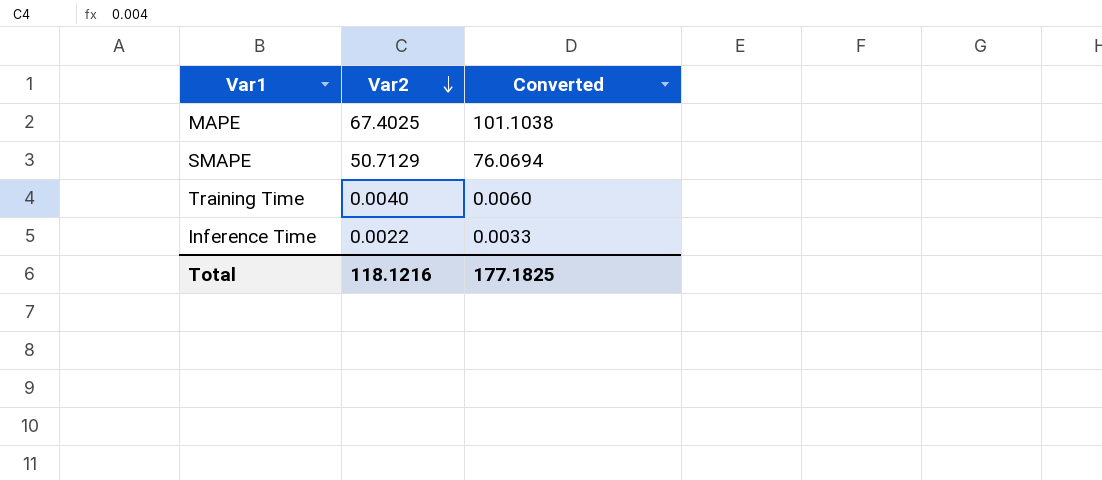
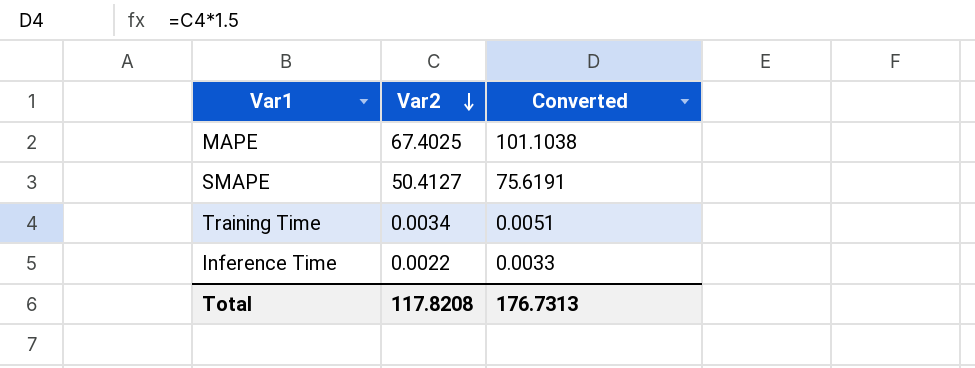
SMAPE | Var2: 50.7129 -> 50.4127
SMAPE | Converted: 76.0694 -> 75.6191
Training Time | Var2: 0.0040 -> 0.0034
Training Time | Converted: 0.0060 -> 0.0051
Total | Var2: 118.1216 -> 117.8208
Total | Converted: 177.1825 -> 176.7313

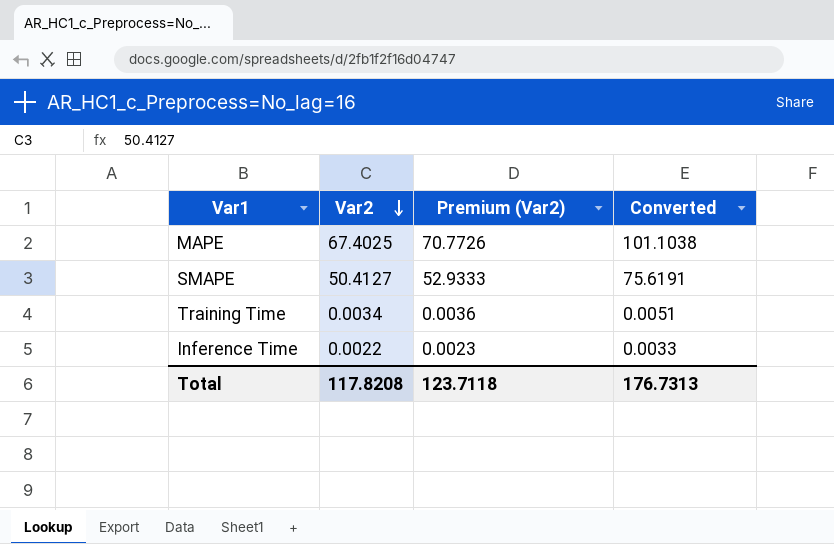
column Premium (Var2) | formula: none -> [Var2] * 1.05

